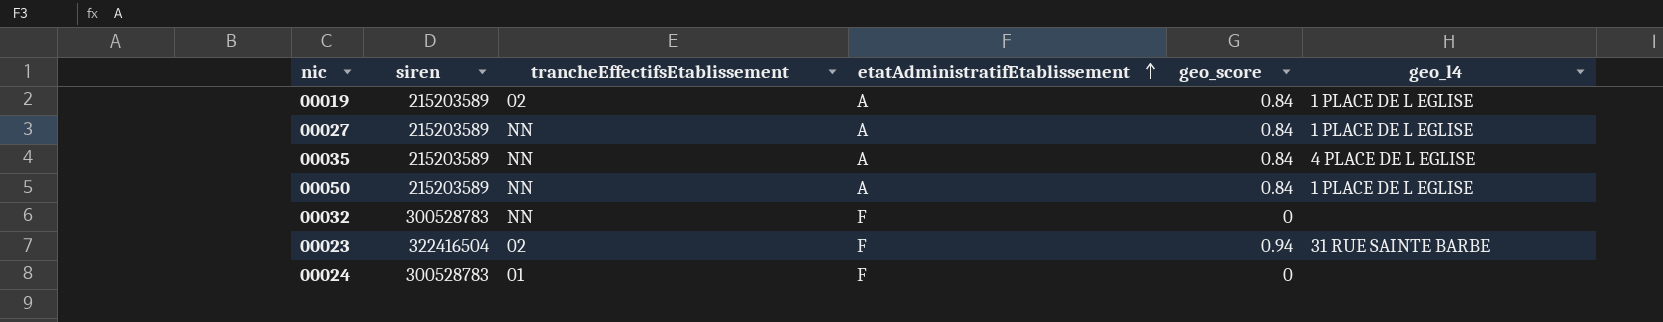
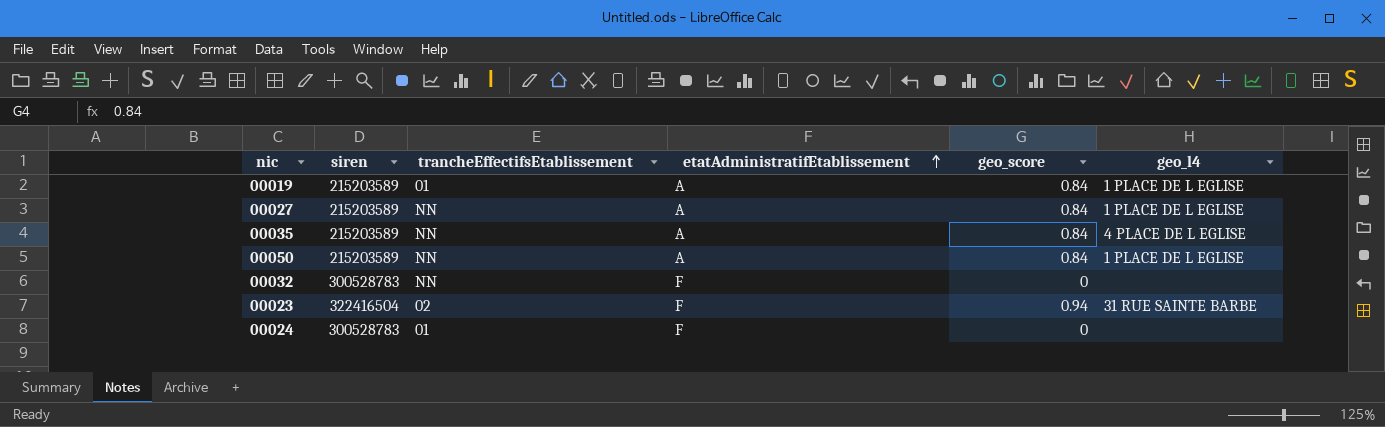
00019 | trancheEffectifsEtablissement: 02 -> 01

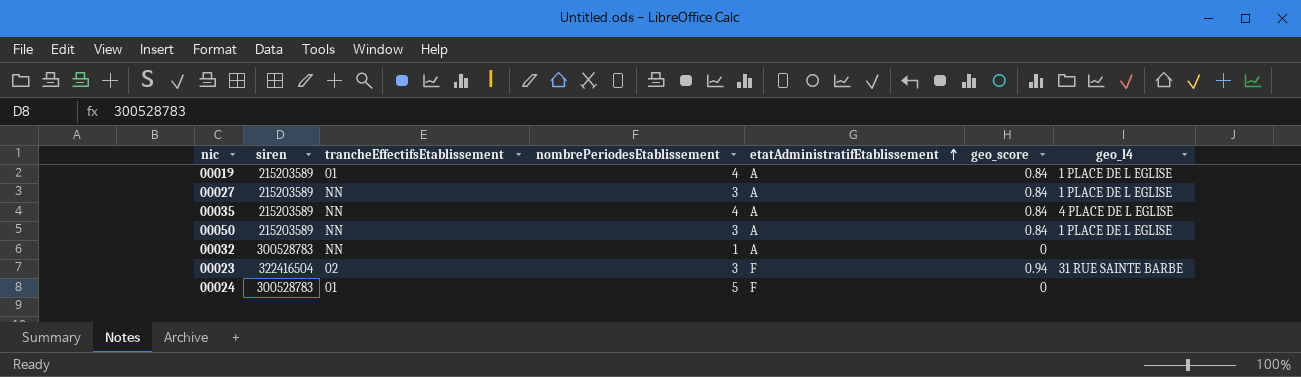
column nombrePeriodesEtablissement | position: none -> 4
00032 | etatAdministratifEtablissement: F -> A

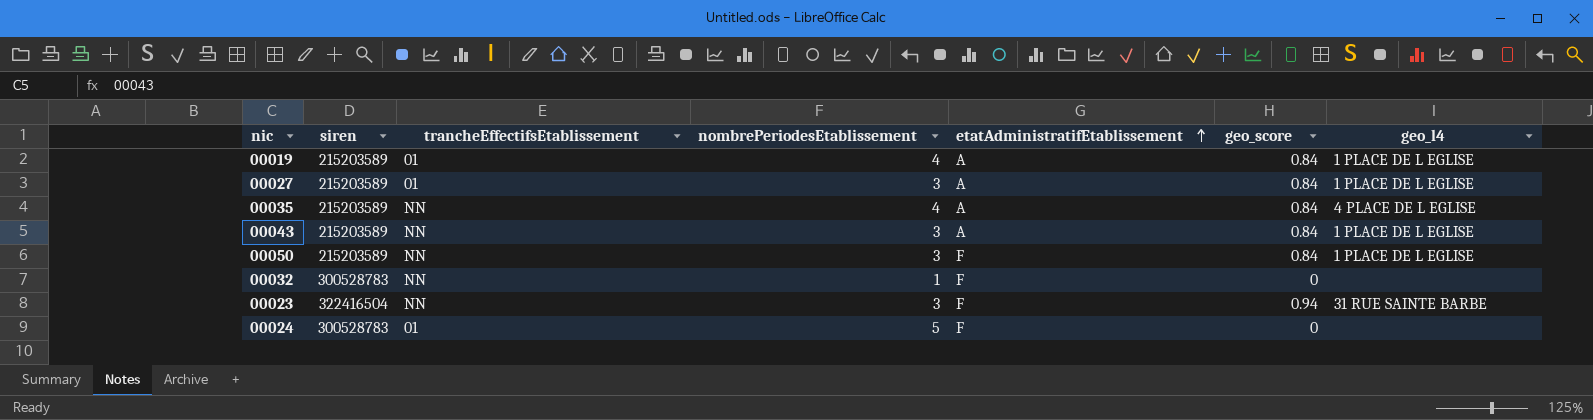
00027 | trancheEffectifsEtablissement: NN -> 01
row 00043: none -> 215203589 | NN | 3 | A | 0.84 | 1 PLACE DE L EGLISE
00050 | etatAdministratifEtablissement: A -> F
00032 | etatAdministratifEtablissement: A -> F
00023 | trancheEffectifsEtablissement: 02 -> NN

